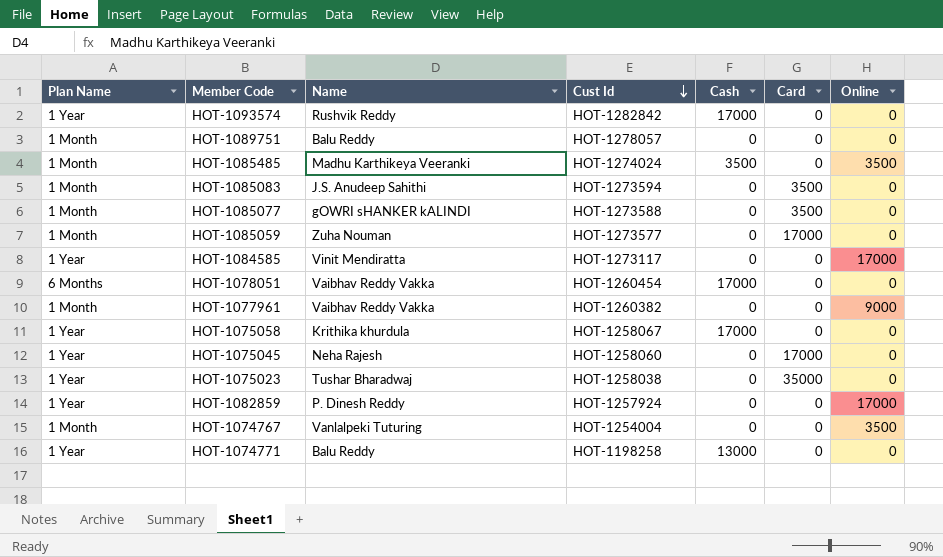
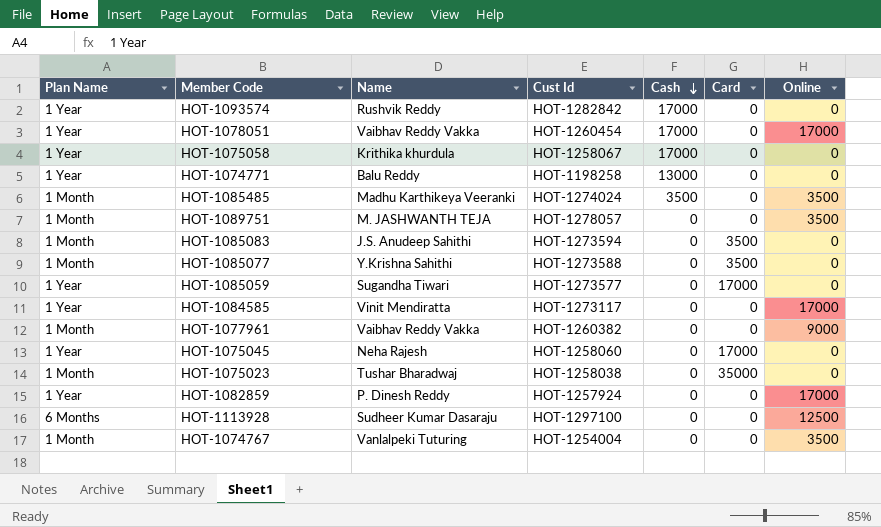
row order: Cust Id descending -> Cash descending
HOT-1078051 | Plan Name: 6 Months -> 1 Year
HOT-1078051 | Online: 0 -> 17000
HOT-1089751 | Name: Balu Reddy -> M. JASHWANTH TEJA
HOT-1089751 | Online: 0 -> 3500
HOT-1085077 | Name: gOWRI sHANKER kALINDI -> Y.Krishna Sahithi
HOT-1085059 | Plan Name: 1 Month -> 1 Year
HOT-1085059 | Name: Zuha Nouman -> Sugandha Tiwari
HOT-1075023 | Plan Name: 1 Year -> 1 Month
row HOT-1113928: none -> 6 Months | Sudheer Kumar Dasaraju | HOT-1297100 | 0 | 0 | 12500

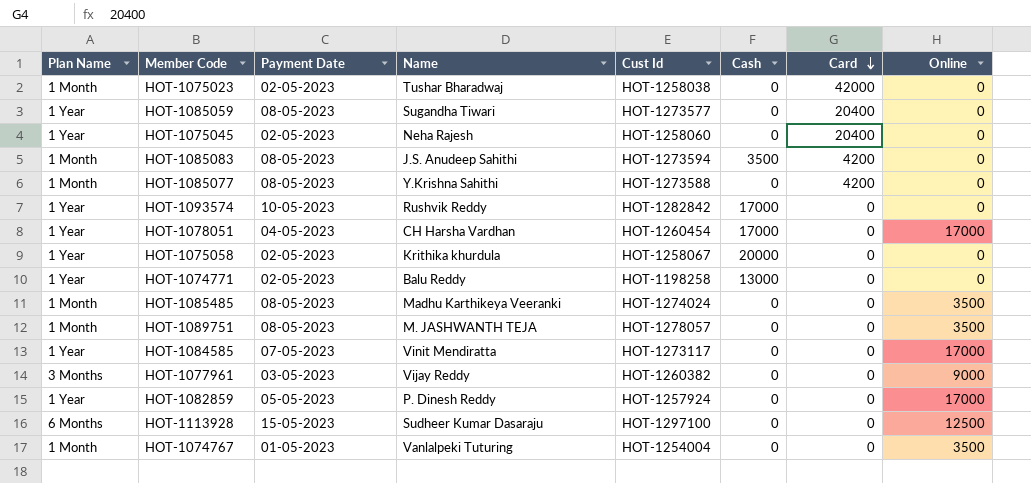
row order: Cash descending -> Card descending
column Payment Date | position: none -> 3
HOT-1075023 | Card: 35000 -> 42000
HOT-1085059 | Card: 17000 -> 20400
HOT-1075045 | Card: 17000 -> 20400
HOT-1085083 | Cash: 0 -> 3500
HOT-1085083 | Card: 3500 -> 4200
HOT-1085077 | Card: 3500 -> 4200
HOT-1078051 | Name: Vaibhav Reddy Vakka -> CH Harsha Vardhan
HOT-1075058 | Cash: 17000 -> 20000
HOT-1085485 | Cash: 3500 -> 0
HOT-1077961 | Plan Name: 1 Month -> 3 Months
HOT-1077961 | Name: Vaibhav Reddy Vakka -> Vijay Reddy

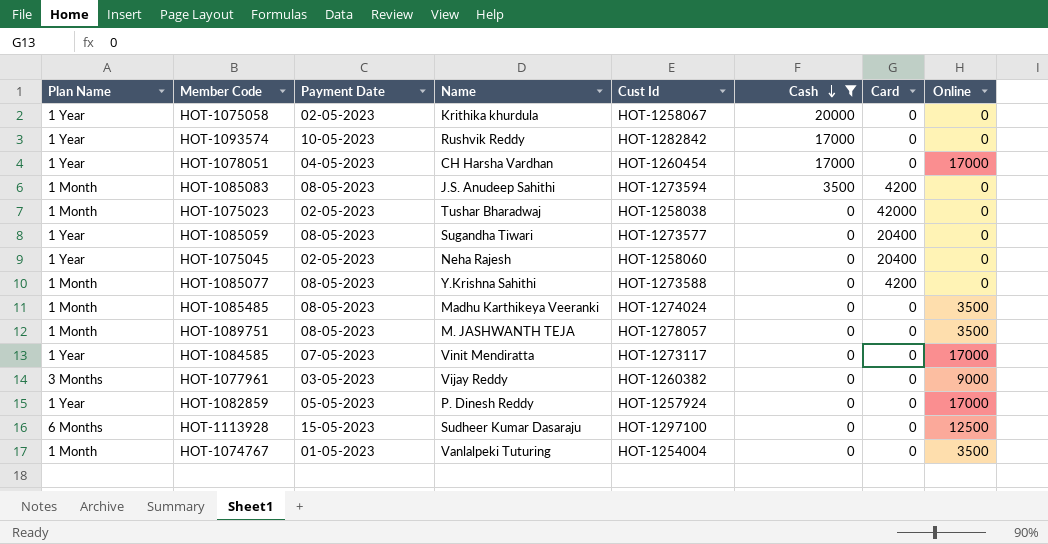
filter: none -> Cash != 13000
row order: Card descending -> Cash descending

